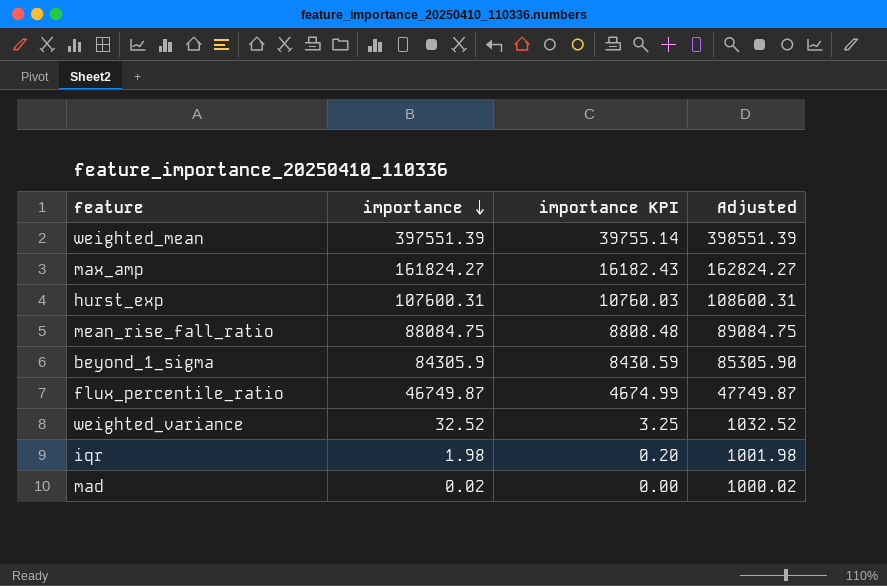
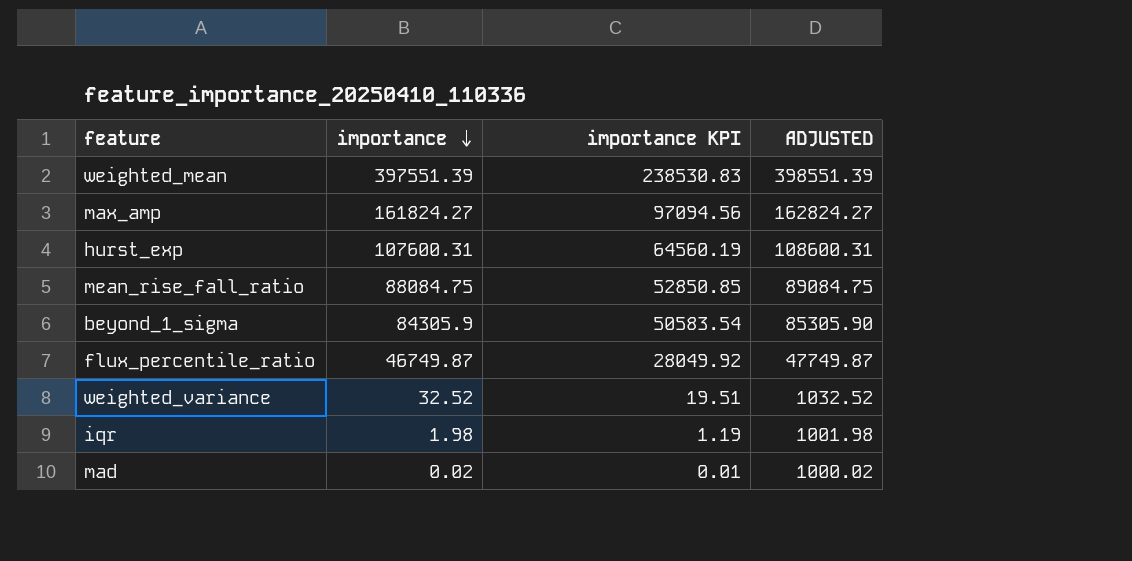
column importance KPI | formula: [importance] * 0.1 -> [importance] * 0.6
column name: Adjusted -> ADJUSTED

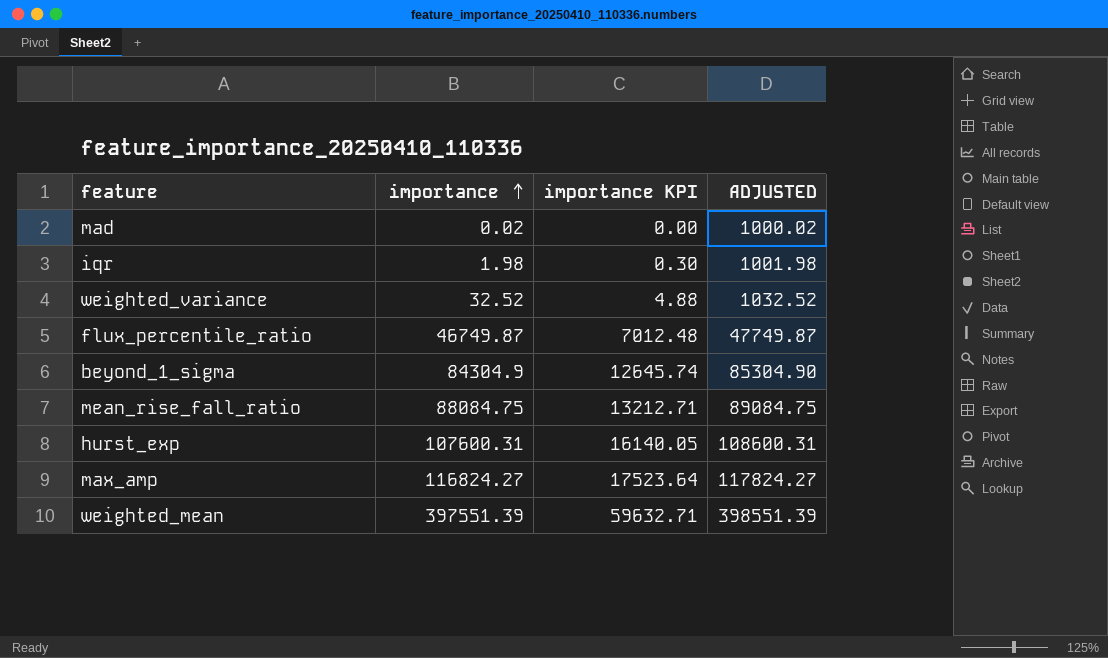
row order: importance descending -> importance ascending
column importance KPI | formula: [importance] * 0.6 -> [importance] * 0.15
beyond_1_sigma | importance: 84305.9 -> 84304.9
beyond_1_sigma | ADJUSTED: 85305.90 -> 85304.90
max_amp | importance: 161824.27 -> 116824.27
max_amp | ADJUSTED: 162824.27 -> 117824.27

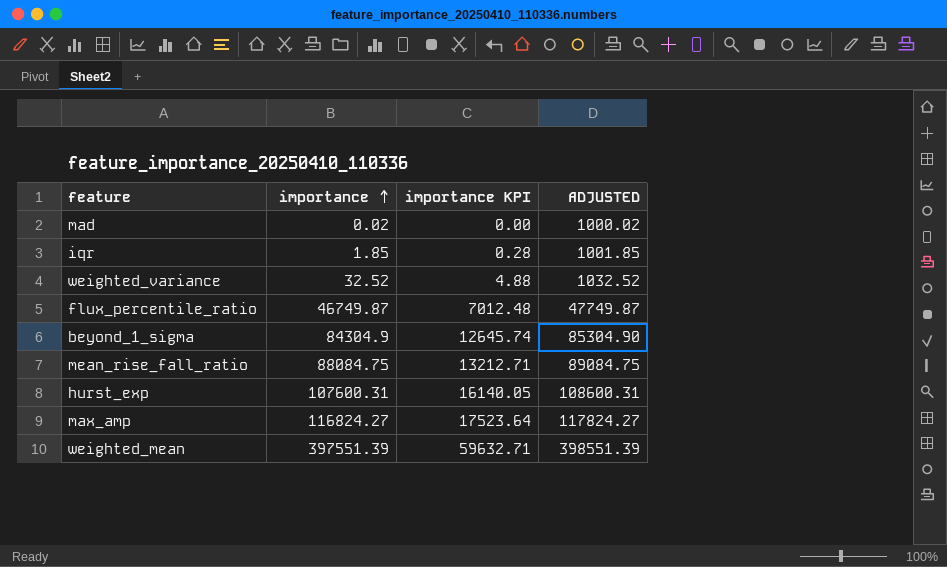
iqr | importance: 1.98 -> 1.85
iqr | importance KPI: 0.30 -> 0.28
iqr | ADJUSTED: 1001.98 -> 1001.85

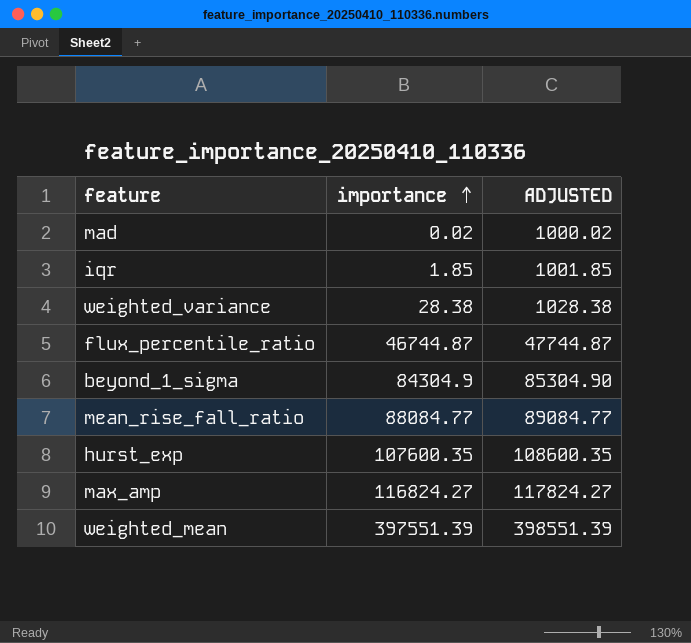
column importance KPI | formula: [importance] * 0.15 -> none
weighted_variance | importance: 32.52 -> 28.38
weighted_variance | ADJUSTED: 1032.52 -> 1028.38
flux_percentile_ratio | importance: 46749.87 -> 46744.87
flux_percentile_ratio | ADJUSTED: 47749.87 -> 47744.87
mean_rise_fall_ratio | importance: 88084.75 -> 88084.77
mean_rise_fall_ratio | ADJUSTED: 89084.75 -> 89084.77
hurst_exp | importance: 107600.31 -> 107600.35
hurst_exp | ADJUSTED: 108600.31 -> 108600.35

